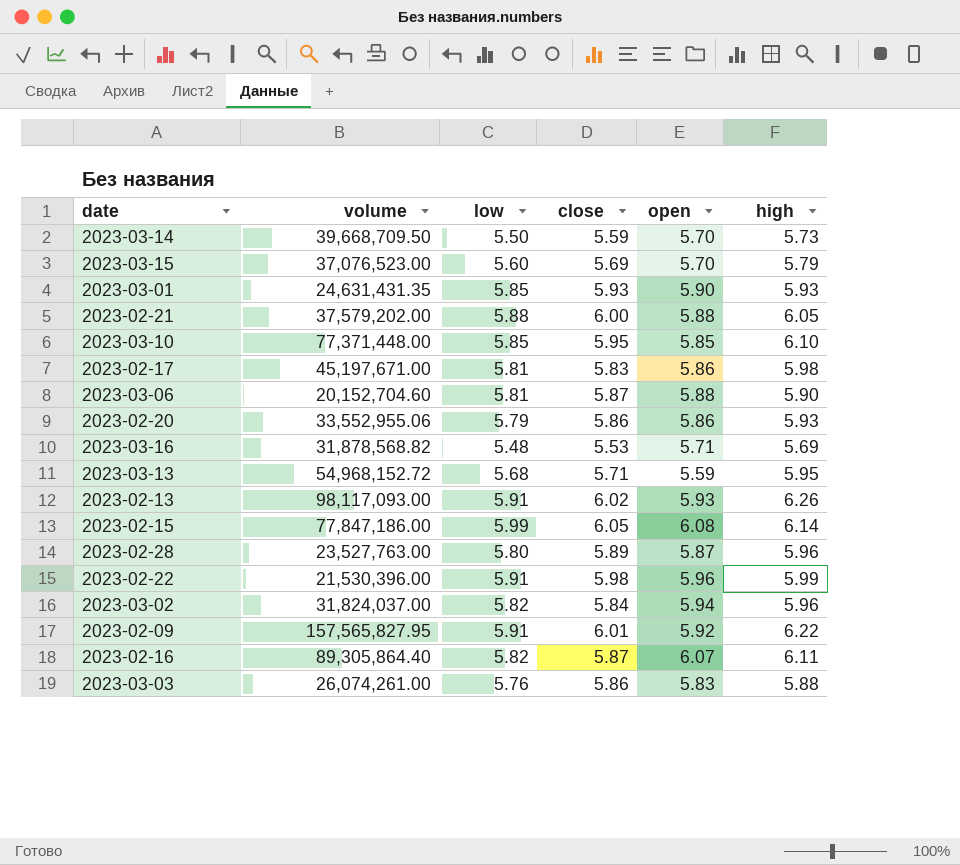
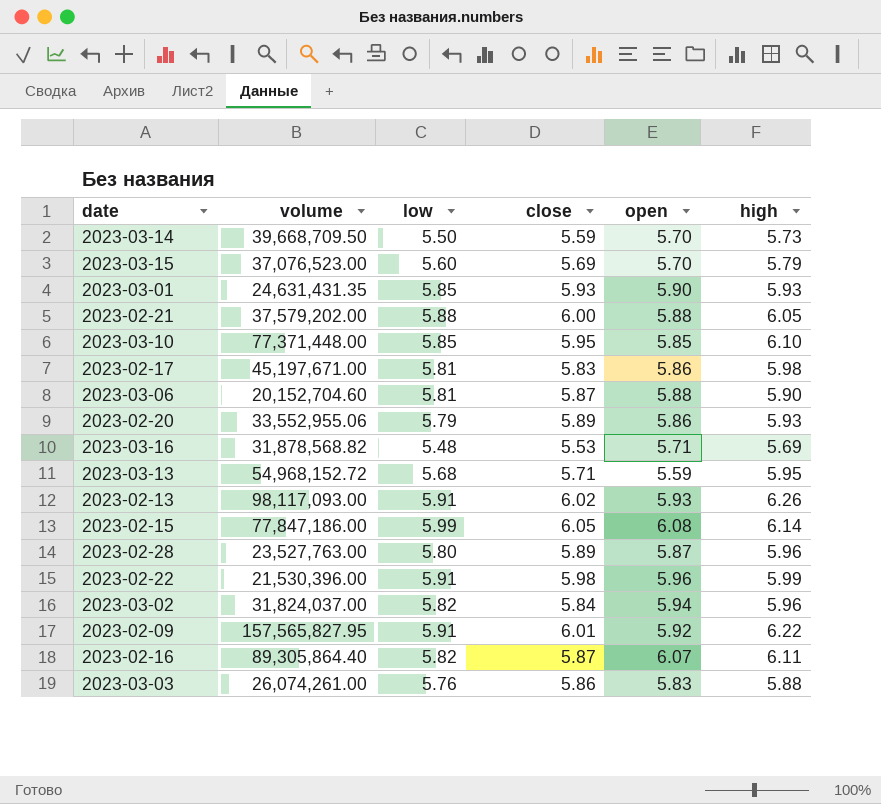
2023-02-20 | close: 5.86 -> 5.89

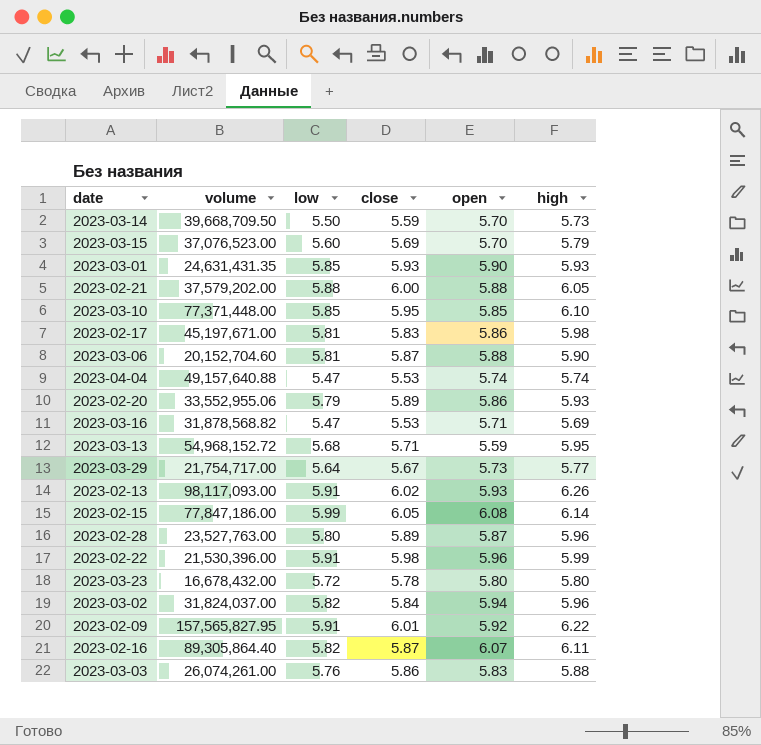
row 2023-04-04: none -> 49,157,640.88 | 5.47 | 5.53 | 5.74 | 5.74
2023-03-16 | low: 5.48 -> 5.47
row 2023-03-29: none -> 21,754,717.00 | 5.64 | 5.67 | 5.73 | 5.77
row 2023-03-23: none -> 16,678,432.00 | 5.72 | 5.78 | 5.80 | 5.80

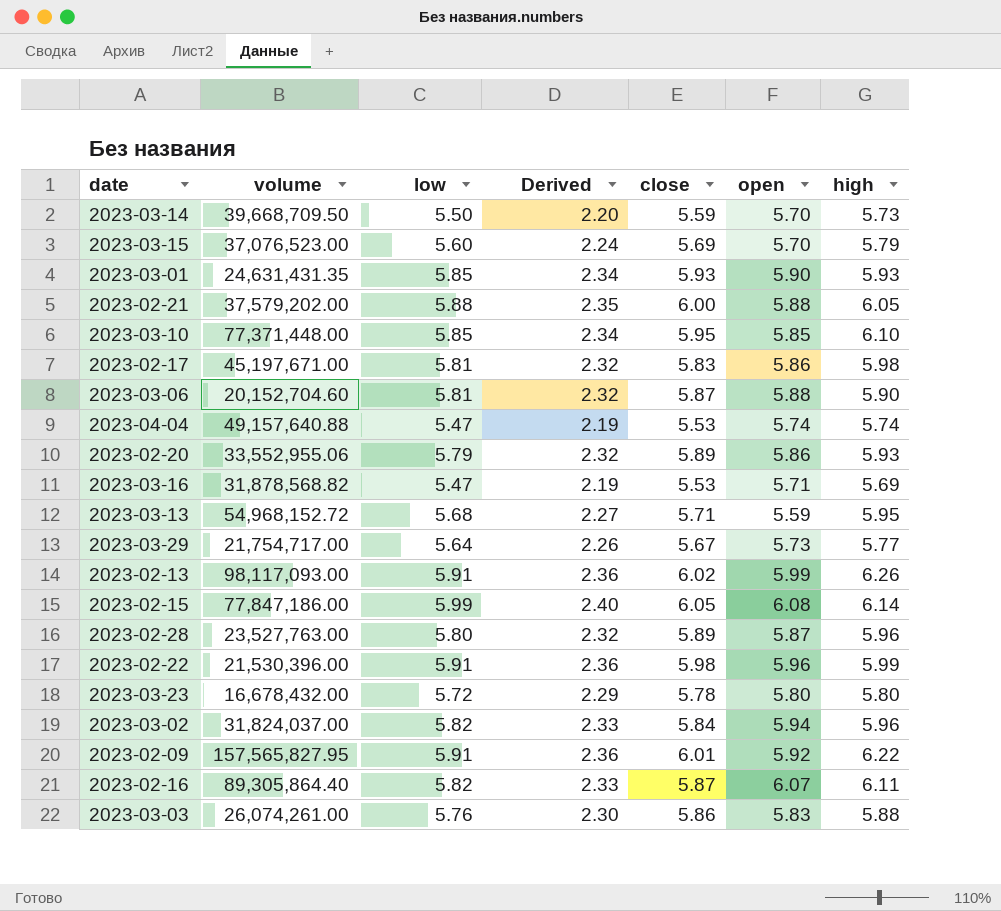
column Derived | formula: none -> [low] * 0.4
2023-02-13 | open: 5.93 -> 5.99

